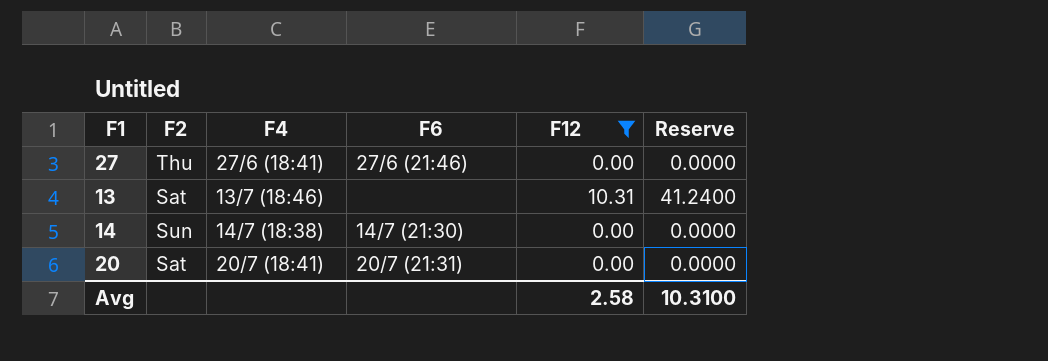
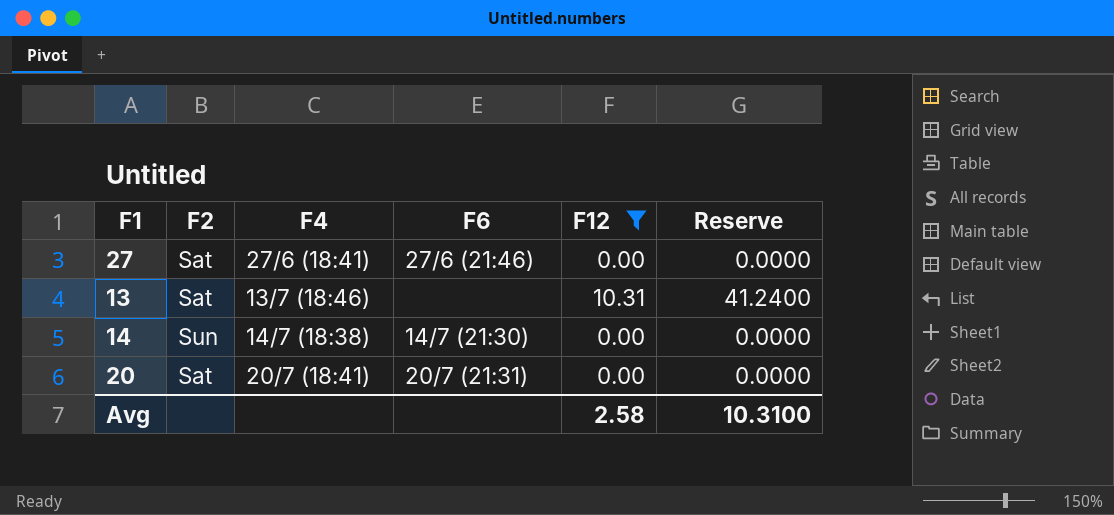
27 | F2: Thu -> Sat

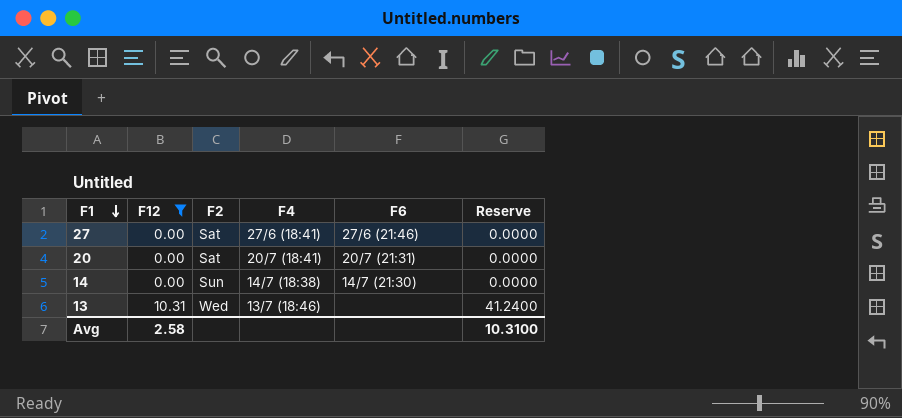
row order: none -> F1 descending
column F12 | position: 5 -> 2
13 | F2: Sat -> Wed

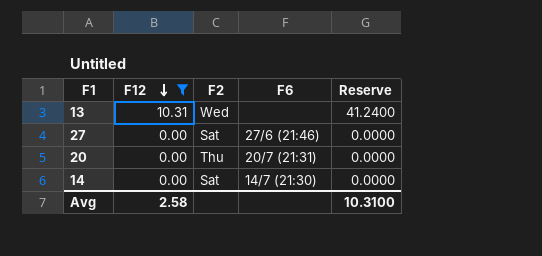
row order: F1 descending -> F12 descending
column F4 | position: 4 -> none
20 | F2: Sat -> Thu
14 | F2: Sun -> Sat

